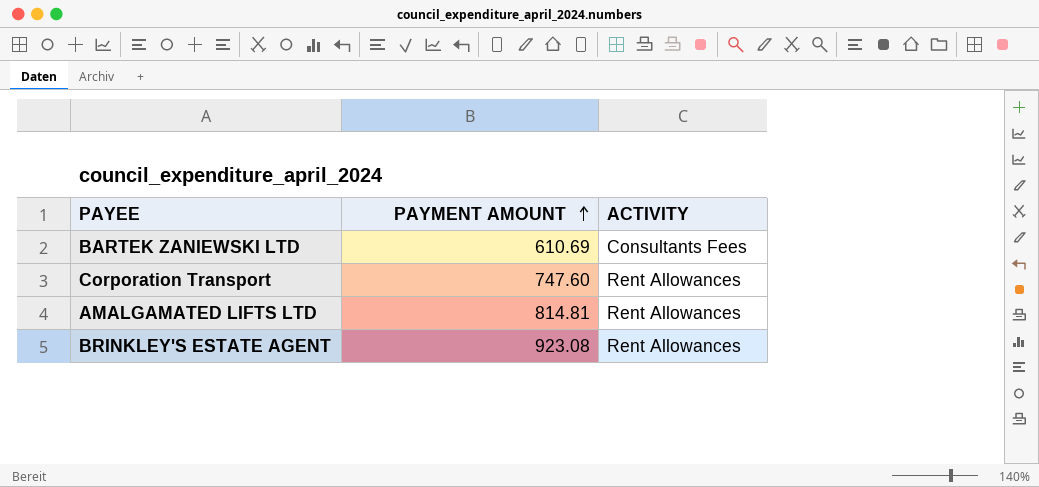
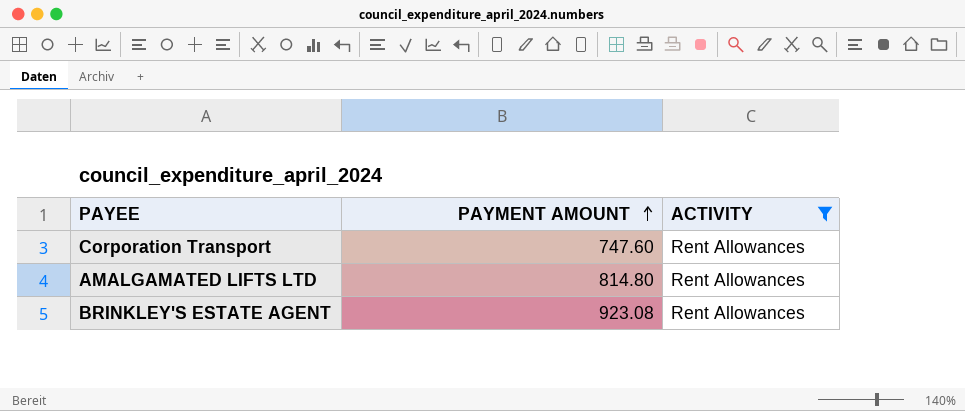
filter: none -> ACTIVITY = Rent Allowances
AMALGAMATED LIFTS LTD | PAYMENT AMOUNT: 814.81 -> 814.80

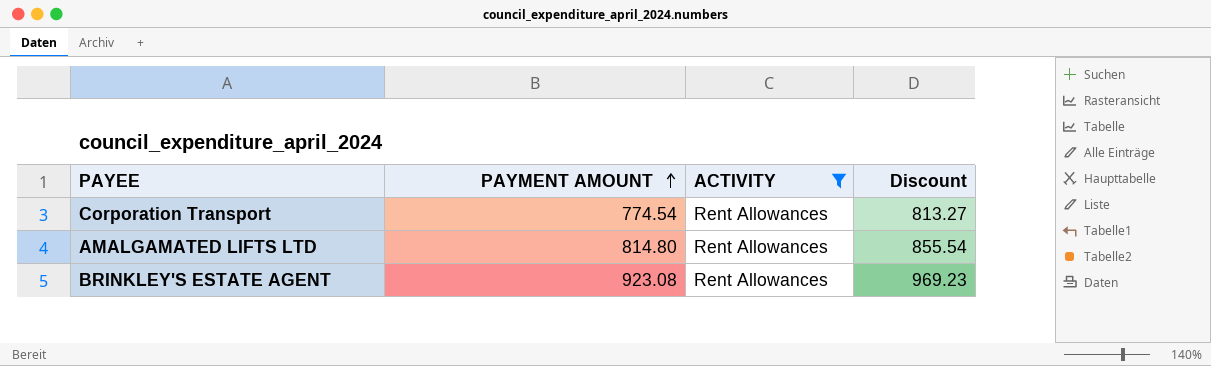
column Discount | formula: none -> [PAYMENT AMOUNT] * 1.05
Corporation Transport | PAYMENT AMOUNT: 747.60 -> 774.54

